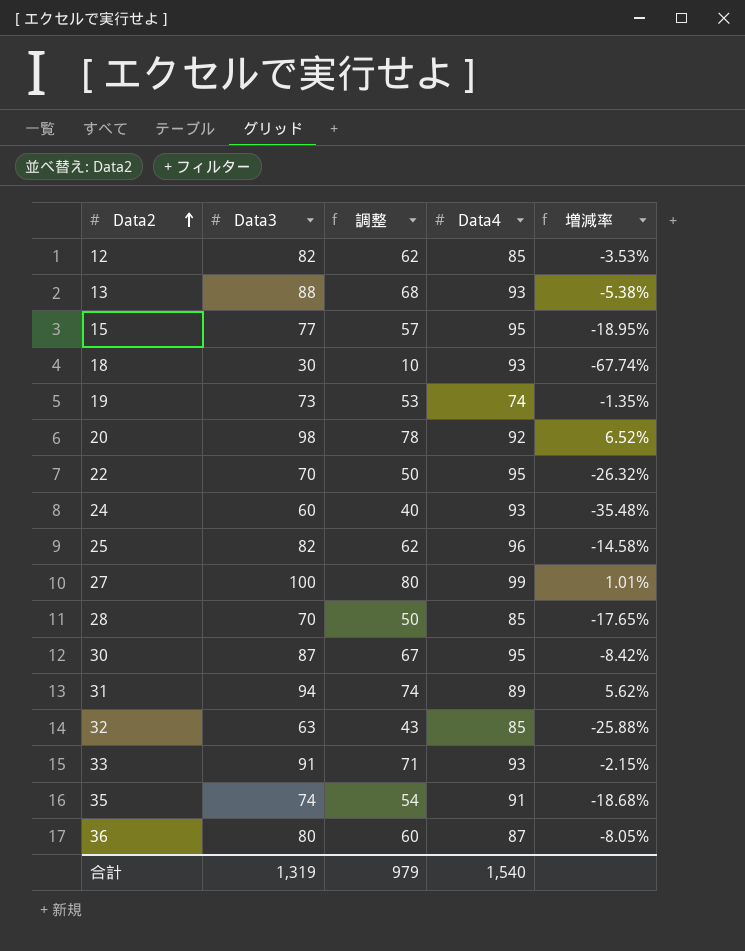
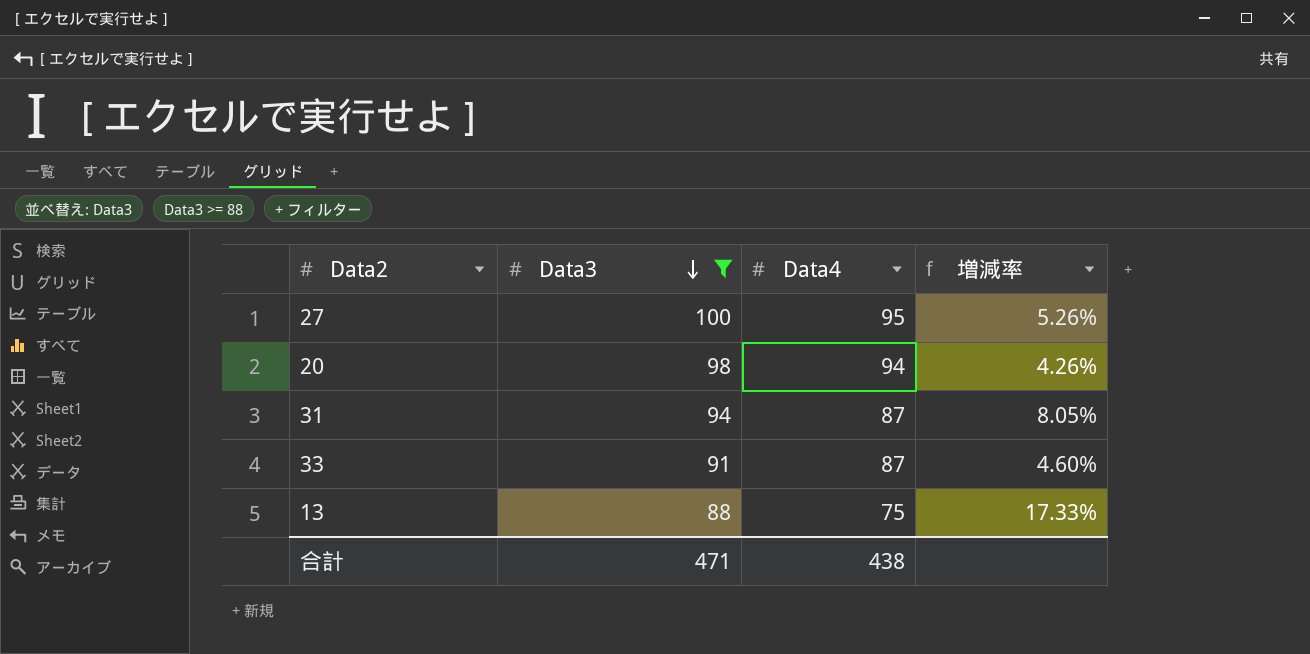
filter: none -> Data3 >= 88
row order: Data2 ascending -> Data3 descending
column 調整 | formula: [Data3] - 20 -> none
27 | Data4: 99 -> 95
27 | 増減率: 1.01% -> 5.26%
20 | Data4: 92 -> 94
20 | 増減率: 6.52% -> 4.26%
31 | Data4: 89 -> 87
31 | 増減率: 5.62% -> 8.05%
33 | Data4: 93 -> 87
33 | 増減率: -2.15% -> 4.60%
13 | Data4: 93 -> 75
13 | 増減率: -5.38% -> 17.33%
合計 | Data3: 1,319 -> 471
合計 | Data4: 1,540 -> 438

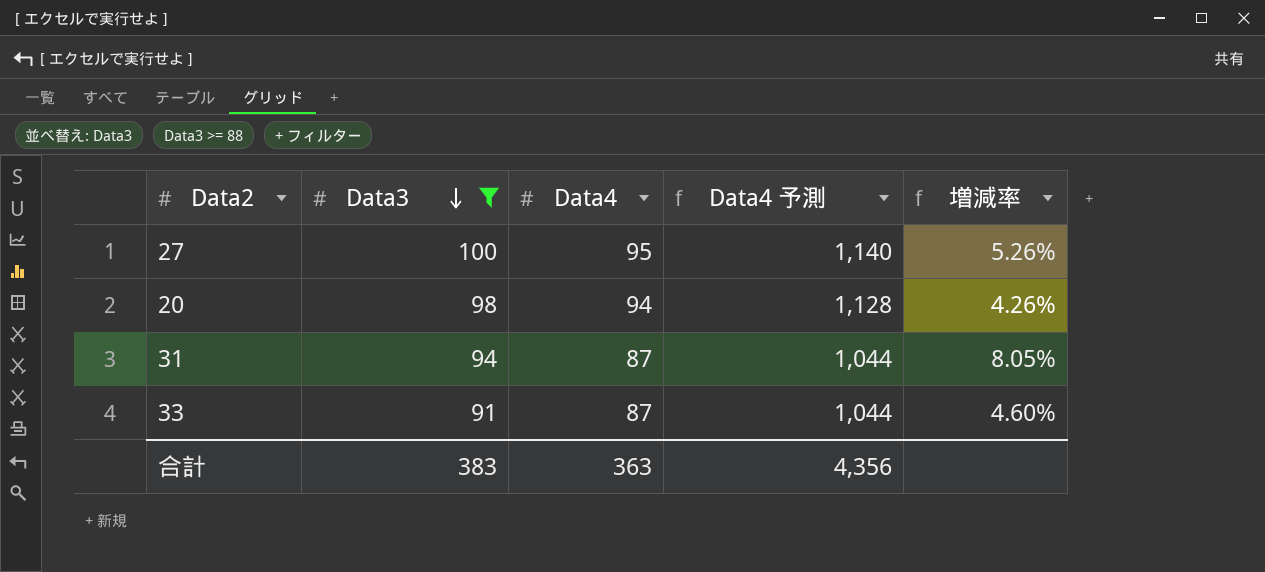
column Data4 予測 | formula: none -> [Data4] * 12
row 13: 88 | 75 | 17.33% -> none
合計 | Data3: 471 -> 383
合計 | Data4: 438 -> 363

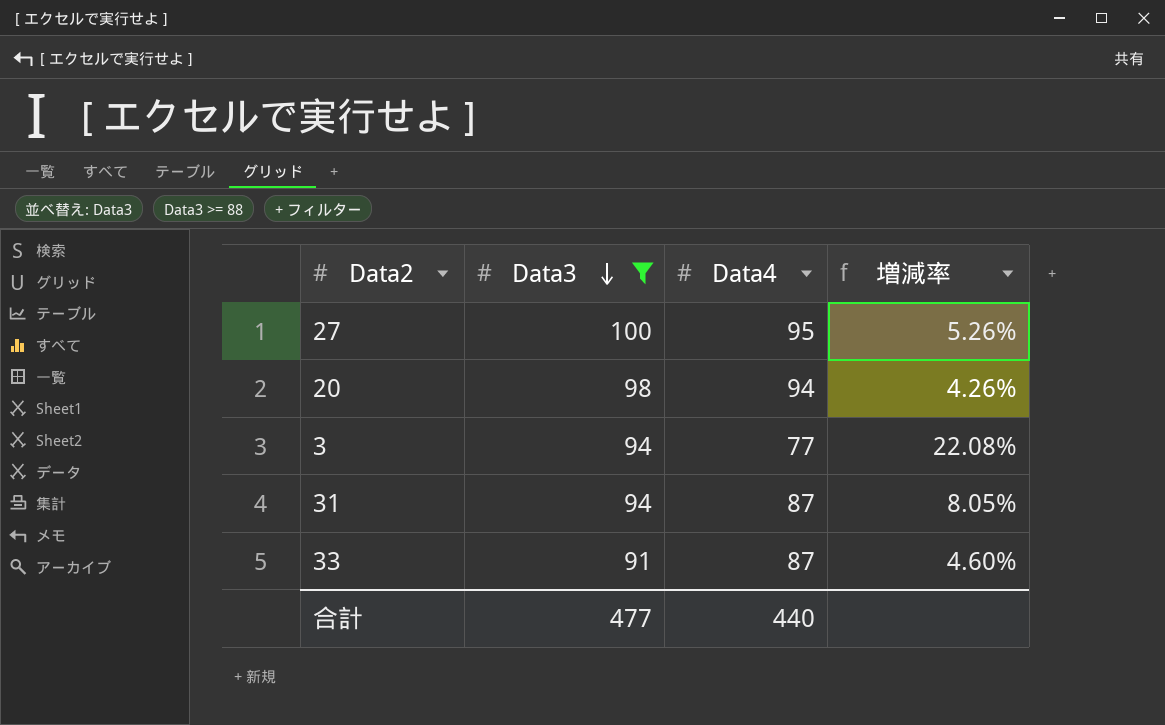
column Data4 予測 | formula: [Data4] * 12 -> none
row 3: none -> 94 | 77 | 22.08%
合計 | Data3: 383 -> 477
合計 | Data4: 363 -> 440

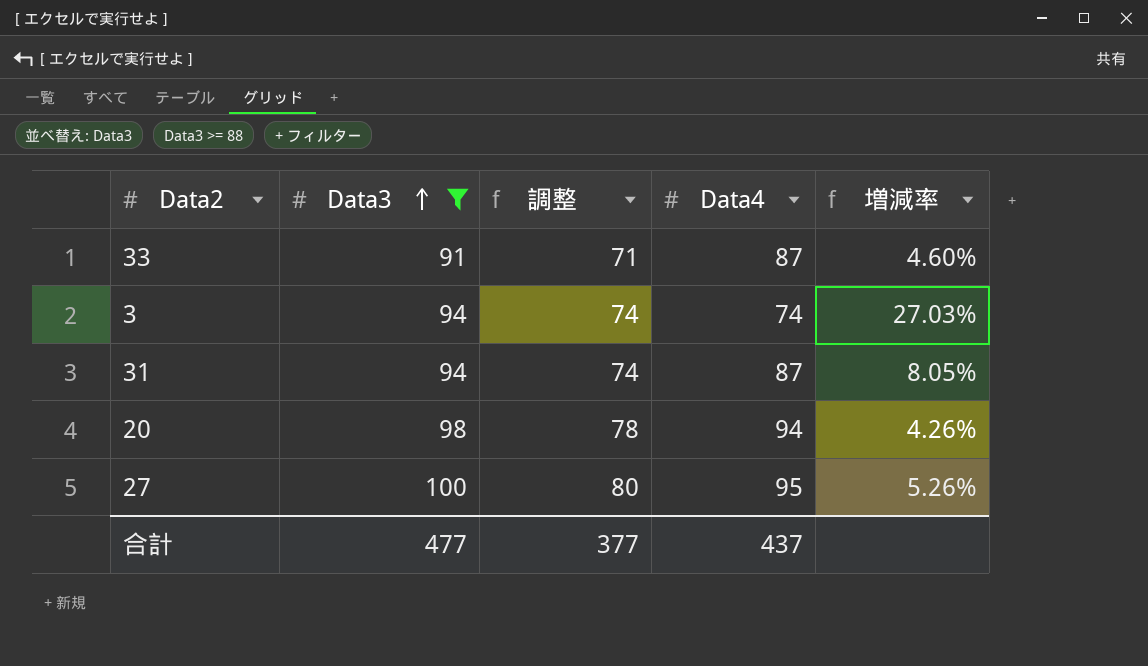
row order: Data3 descending -> Data3 ascending
column 調整 | formula: none -> [Data3] - 20
3 | Data4: 77 -> 74
3 | 増減率: 22.08% -> 27.03%
合計 | Data4: 440 -> 437

